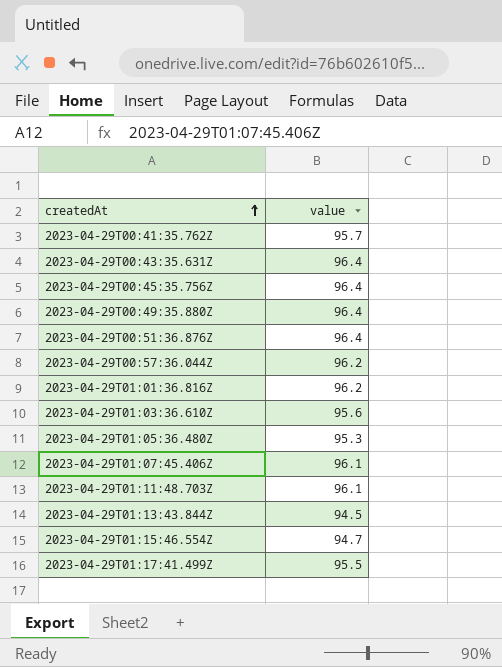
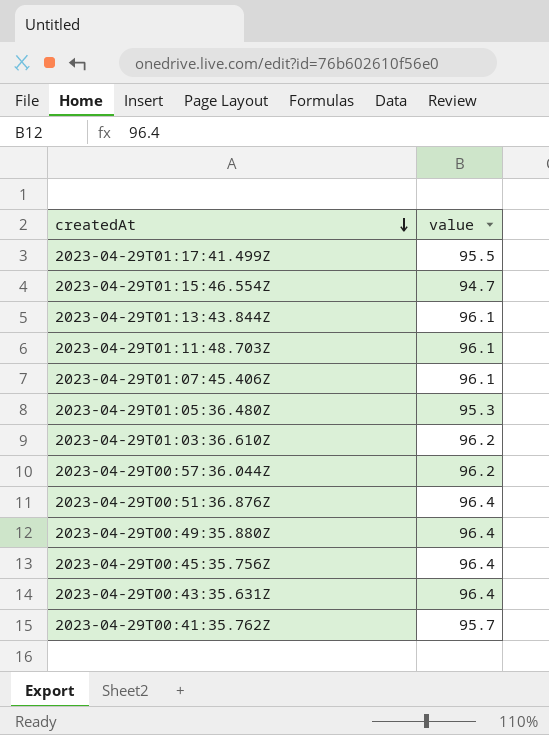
row order: createdAt ascending -> createdAt descending
row 2023-04-29T01:01:36.816Z: 96.2 -> none
2023-04-29T01:13:43.844Z | value: 94.5 -> 96.1
2023-04-29T01:03:36.610Z | value: 95.6 -> 96.2

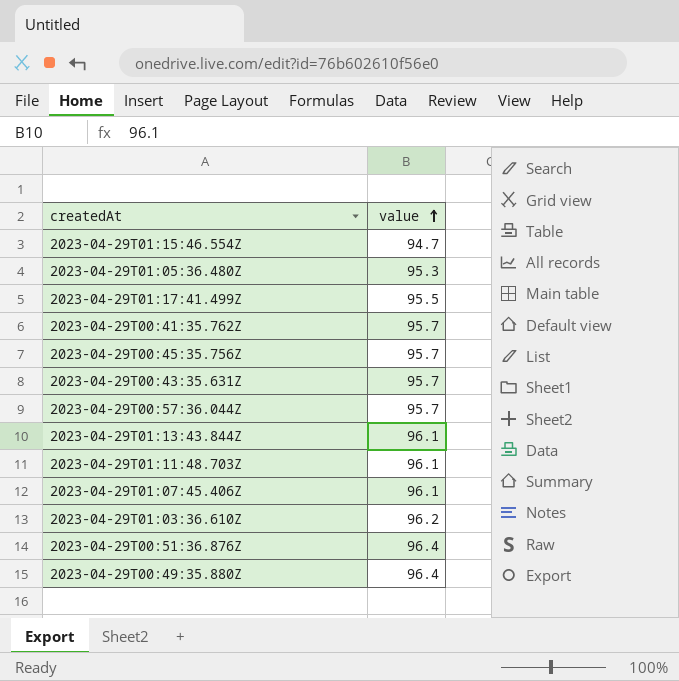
row order: createdAt descending -> value ascending
2023-04-29T00:45:35.756Z | value: 96.4 -> 95.7
2023-04-29T00:43:35.631Z | value: 96.4 -> 95.7
2023-04-29T00:57:36.044Z | value: 96.2 -> 95.7

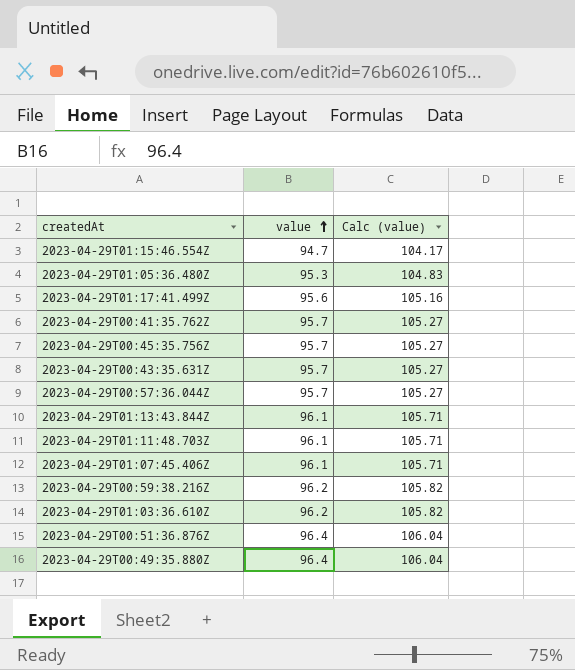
column Calc (value) | formula: none -> [value] * 1.1
2023-04-29T01:17:41.499Z | value: 95.5 -> 95.6
row 2023-04-29T00:59:38.216Z: none -> 96.2 | 105.82

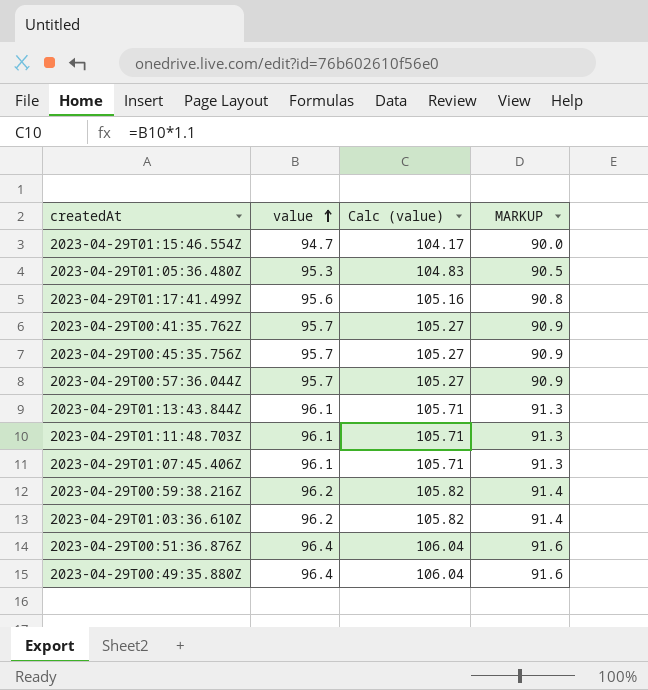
column MARKUP | formula: none -> [value] * 0.95
row 2023-04-29T00:43:35.631Z: 95.7 | 105.27 -> none

